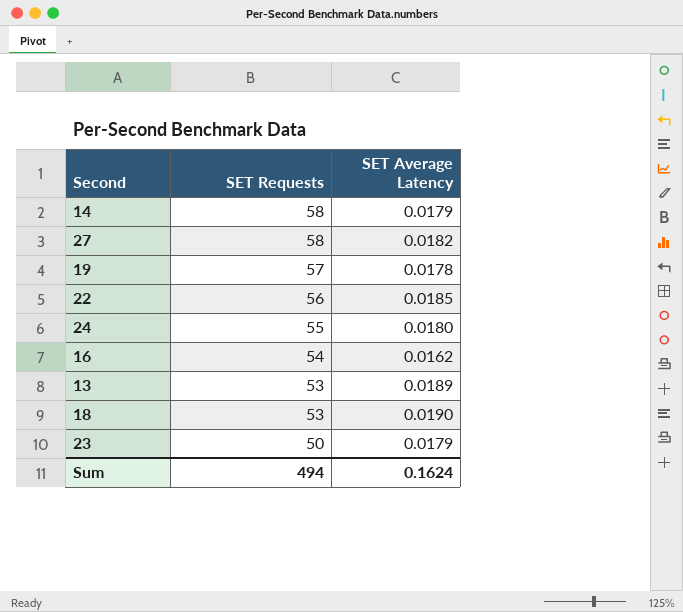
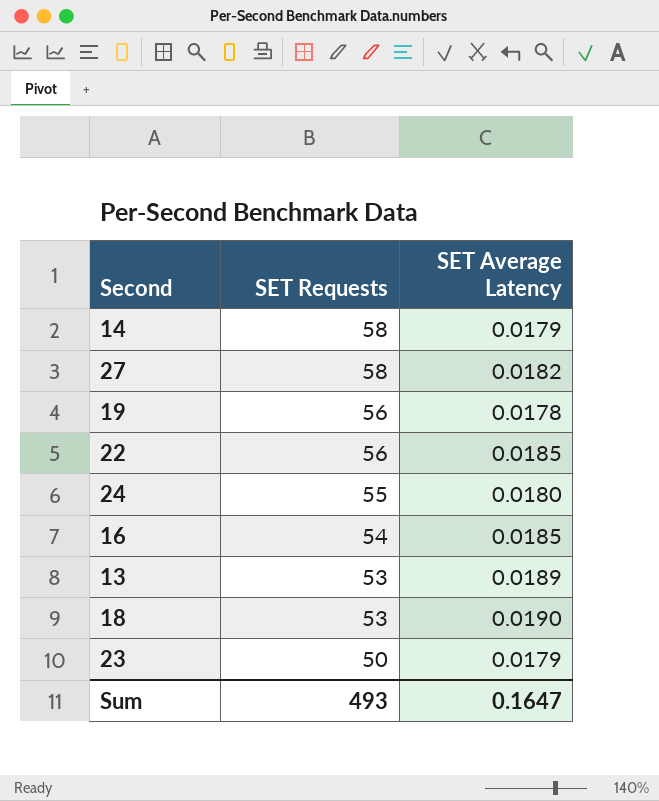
19 | SET Requests: 57 -> 56
16 | SET Average Latency: 0.0162 -> 0.0185
Sum | SET Requests: 494 -> 493
Sum | SET Average Latency: 0.1624 -> 0.1647

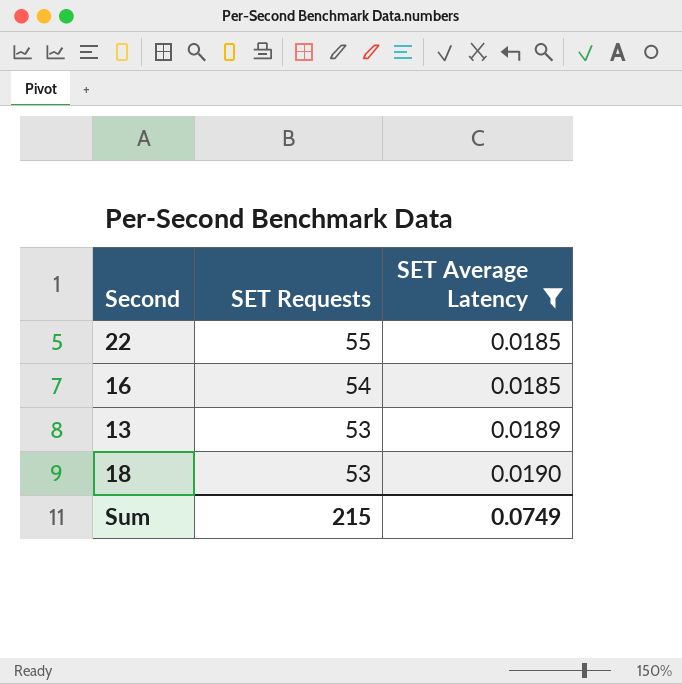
filter: none -> SET Average Latency >= 0.0185
22 | SET Requests: 56 -> 55
Sum | SET Requests: 493 -> 215
Sum | SET Average Latency: 0.1647 -> 0.0749

